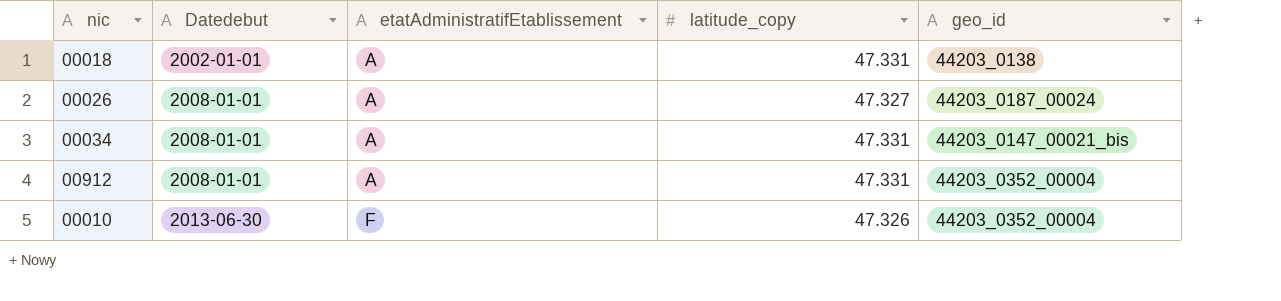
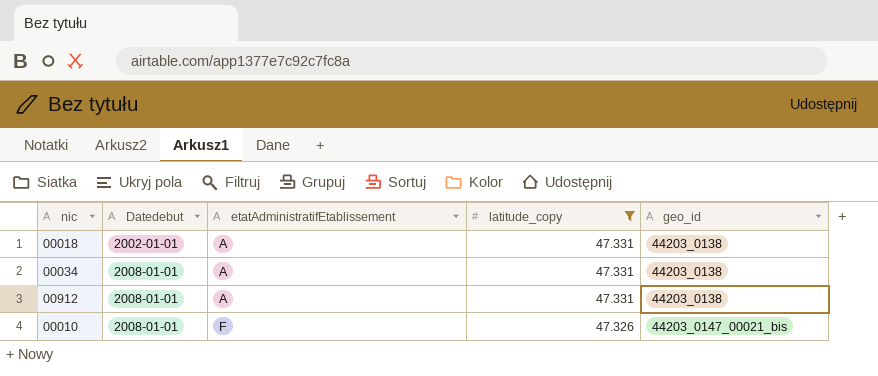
filter: none -> latitude_copy != 47.327
00034 | geo_id: 44203_0147_00021_bis -> 44203_0138
00912 | geo_id: 44203_0352_00004 -> 44203_0138
00010 | Datedebut: 2013-06-30 -> 2008-01-01
00010 | geo_id: 44203_0352_00004 -> 44203_0147_00021_bis

